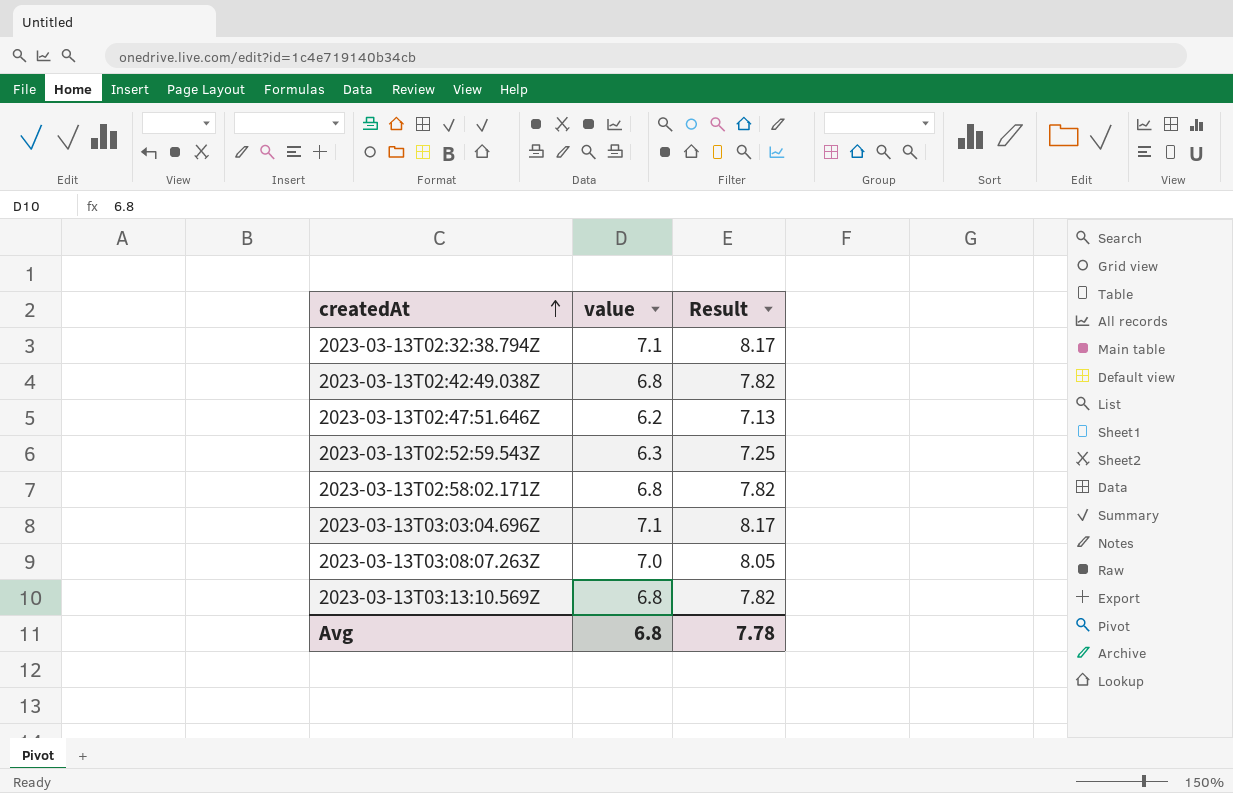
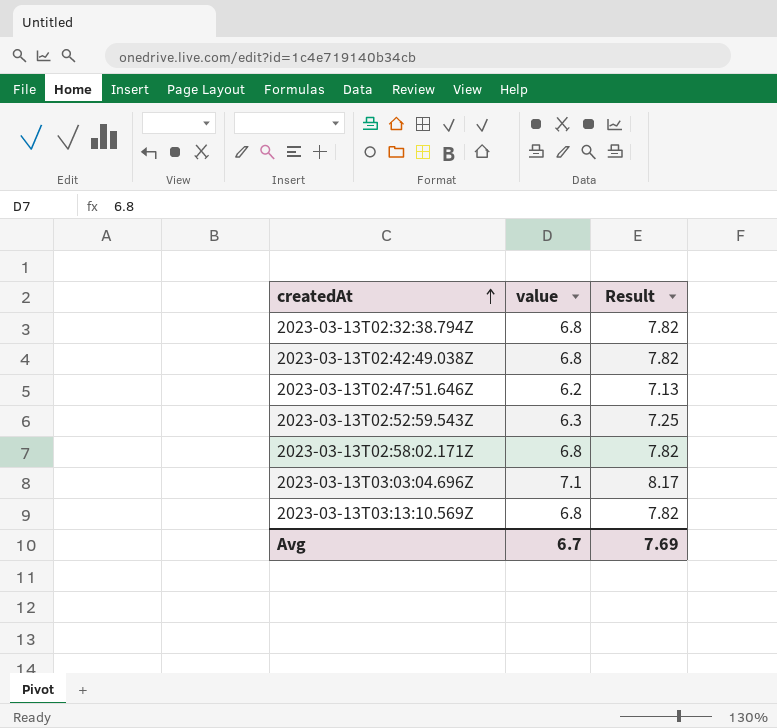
row 2023-03-13T03:08:07.263Z: 7.0 | 8.05 -> none
2023-03-13T02:32:38.794Z | value: 7.1 -> 6.8
2023-03-13T02:32:38.794Z | Result: 8.17 -> 7.82
Avg | value: 6.8 -> 6.7
Avg | Result: 7.78 -> 7.69

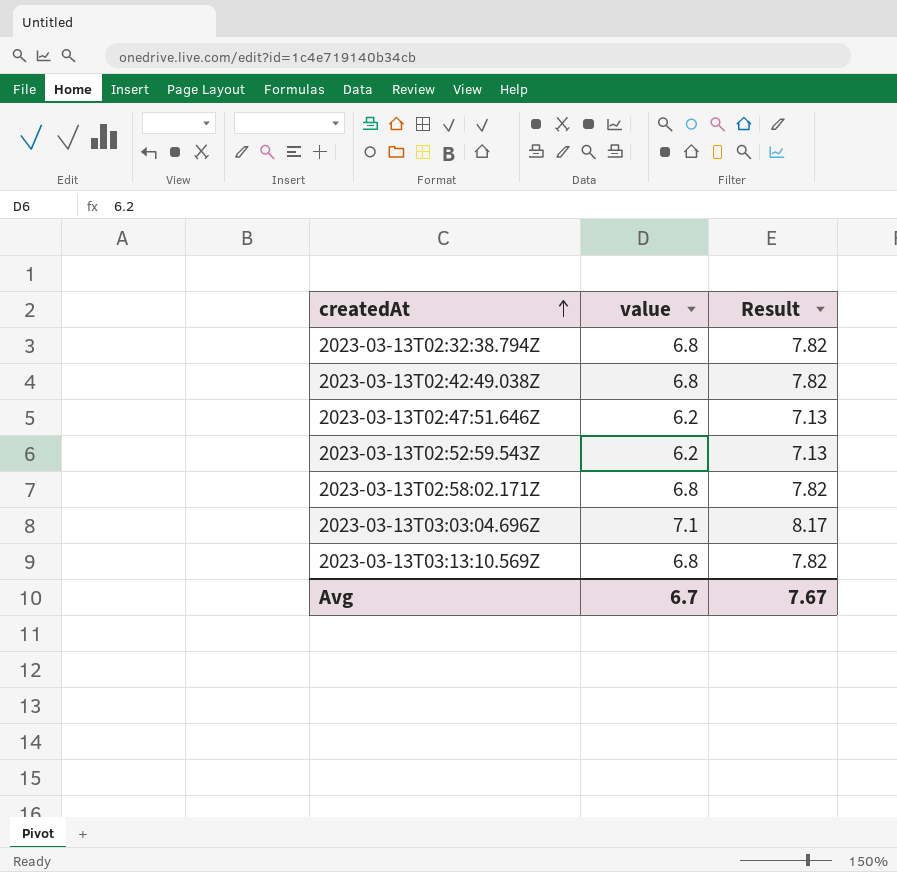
2023-03-13T02:52:59.543Z | value: 6.3 -> 6.2
2023-03-13T02:52:59.543Z | Result: 7.25 -> 7.13
Avg | Result: 7.69 -> 7.67

